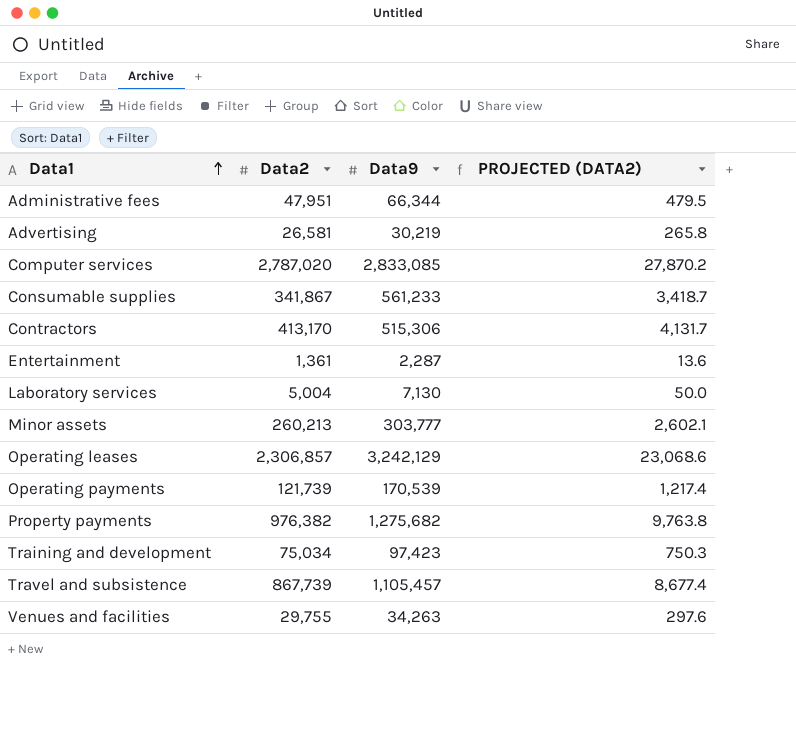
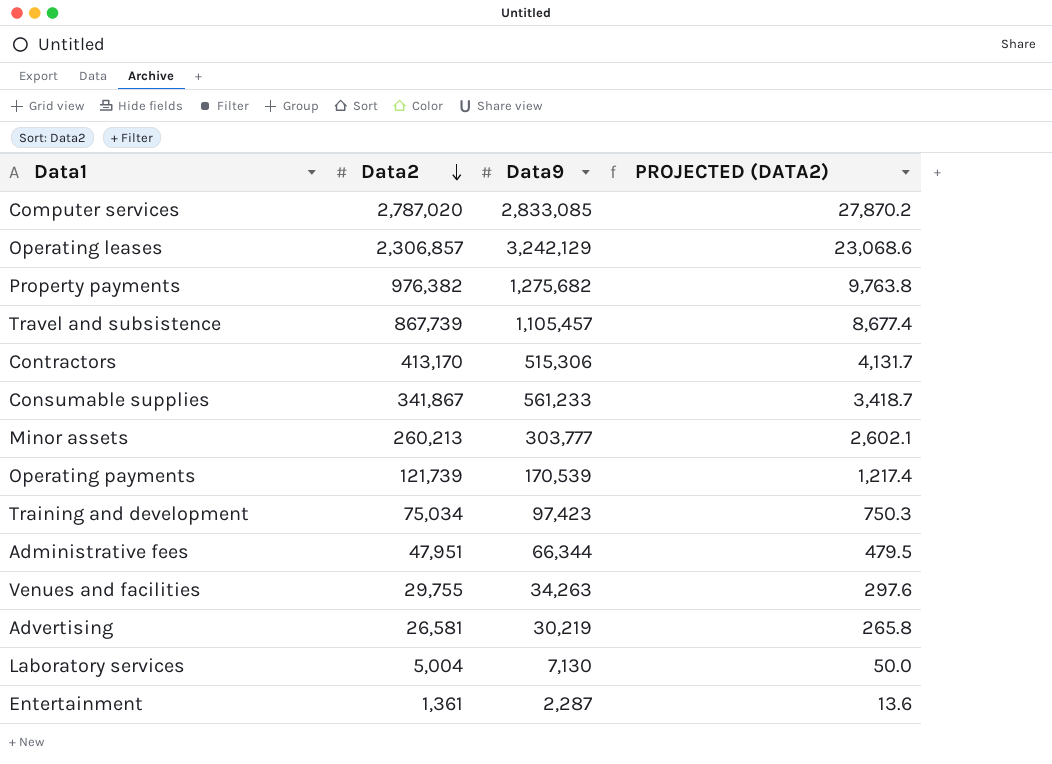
row order: Data1 ascending -> Data2 descending

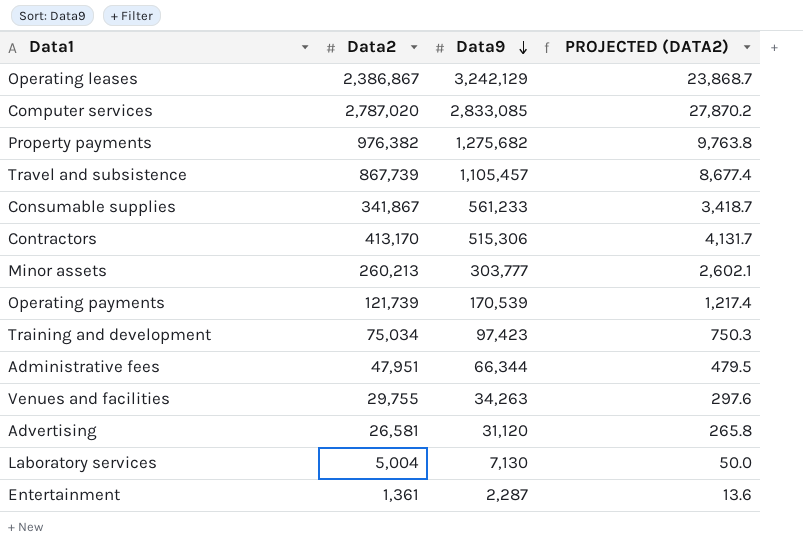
row order: Data2 descending -> Data9 descending
Operating leases | Data2: 2,306,857 -> 2,386,867
Operating leases | PROJECTED (DATA2): 23,068.6 -> 23,868.7
Advertising | Data9: 30,219 -> 31,120

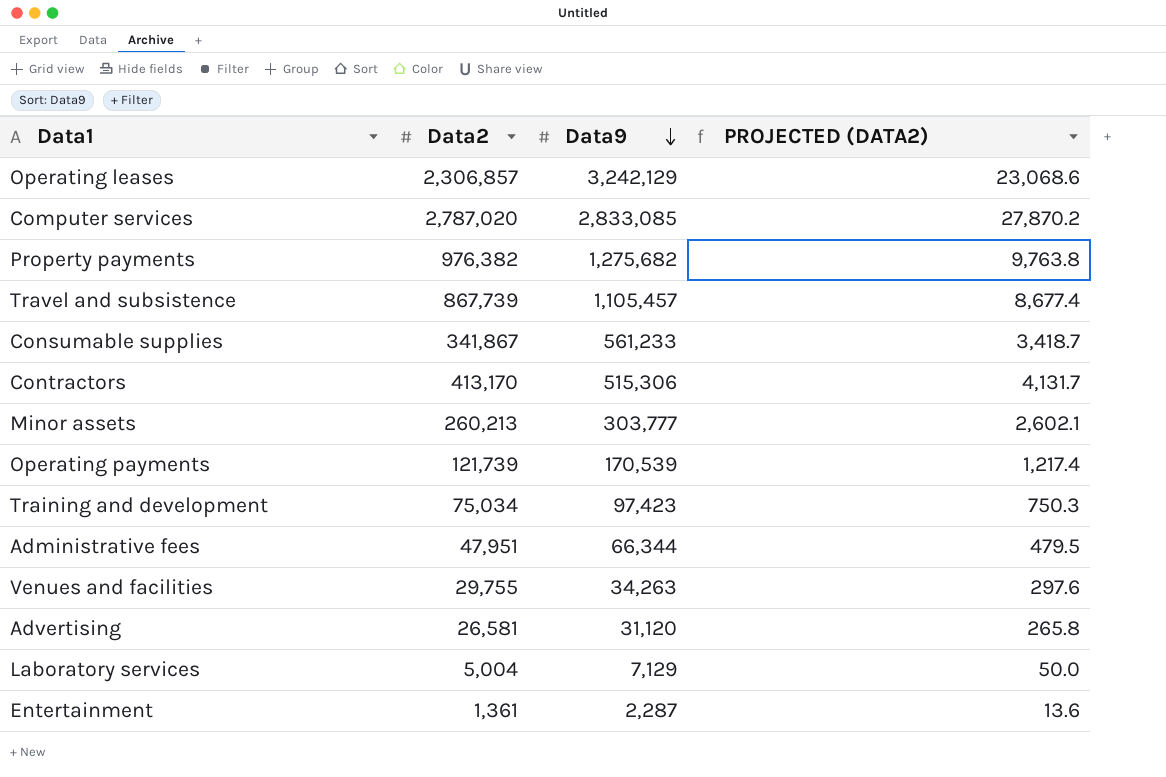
Operating leases | Data2: 2,386,867 -> 2,306,857
Operating leases | PROJECTED (DATA2): 23,868.7 -> 23,068.6
Laboratory services | Data9: 7,130 -> 7,129

